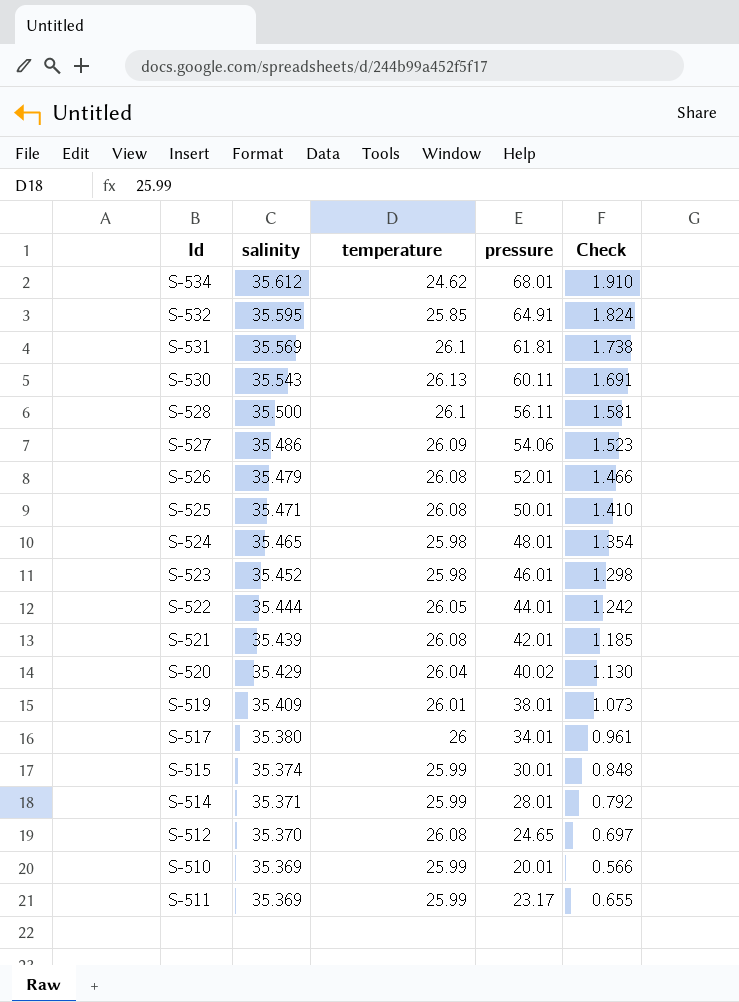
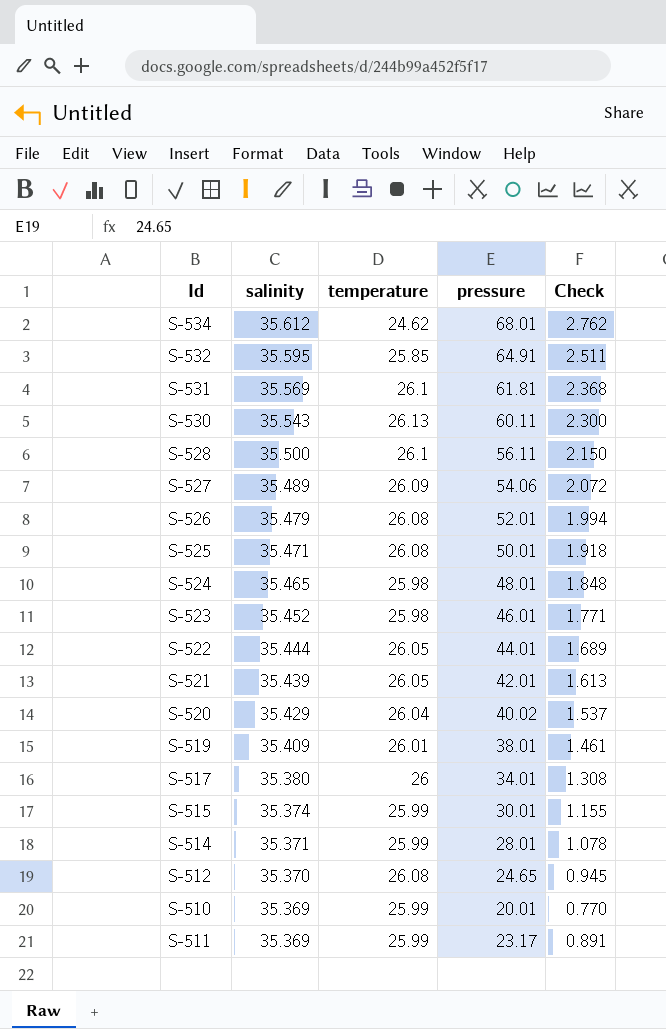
column Check | formula: [pressure] / [salinity] -> [pressure] / [temperature]
S-527 | salinity: 35.486 -> 35.489
S-521 | temperature: 26.08 -> 26.05

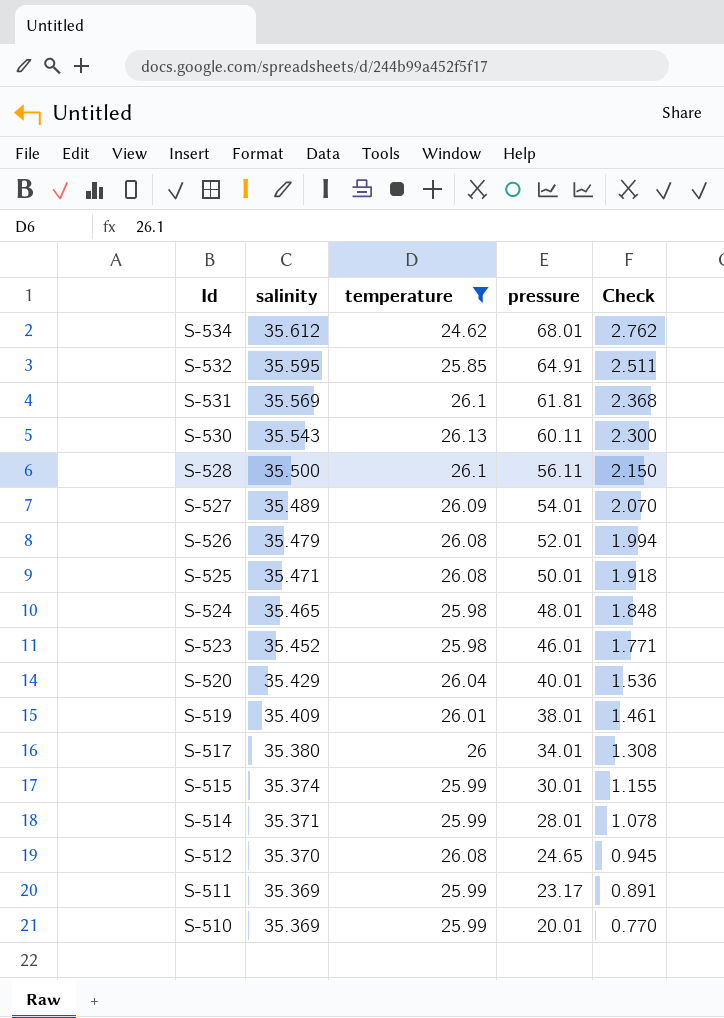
filter: none -> temperature != 26.05
row order: salinity descending -> Id descending
S-527 | pressure: 54.06 -> 54.01
S-527 | Check: 2.072 -> 2.070
S-520 | pressure: 40.02 -> 40.01
S-520 | Check: 1.537 -> 1.536

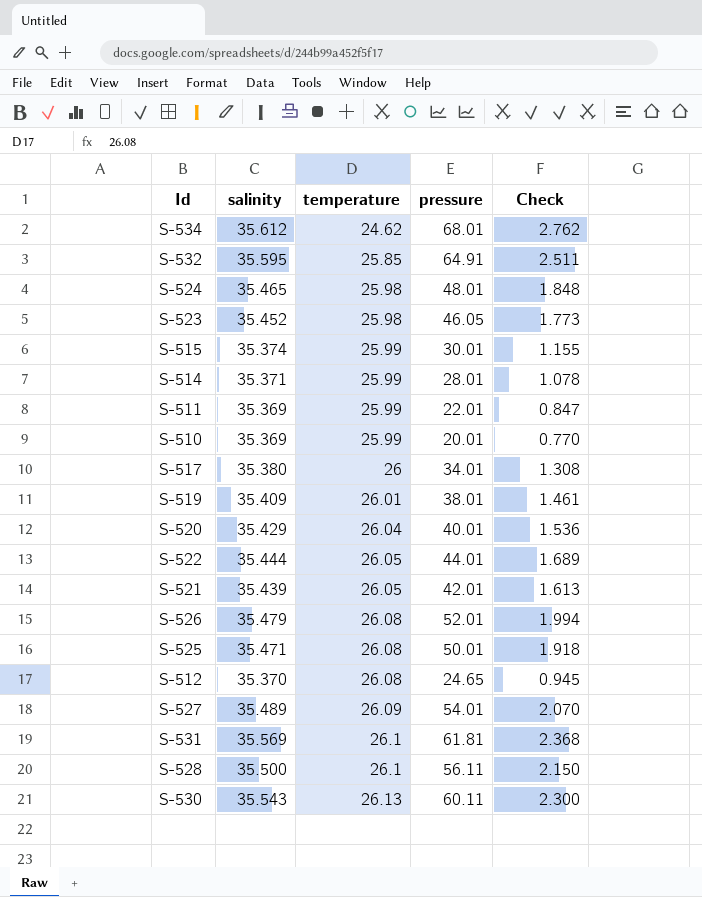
filter: temperature != 26.05 -> none
row order: Id descending -> temperature ascending
S-523 | pressure: 46.01 -> 46.05
S-523 | Check: 1.771 -> 1.773
S-511 | pressure: 23.17 -> 22.01
S-511 | Check: 0.891 -> 0.847

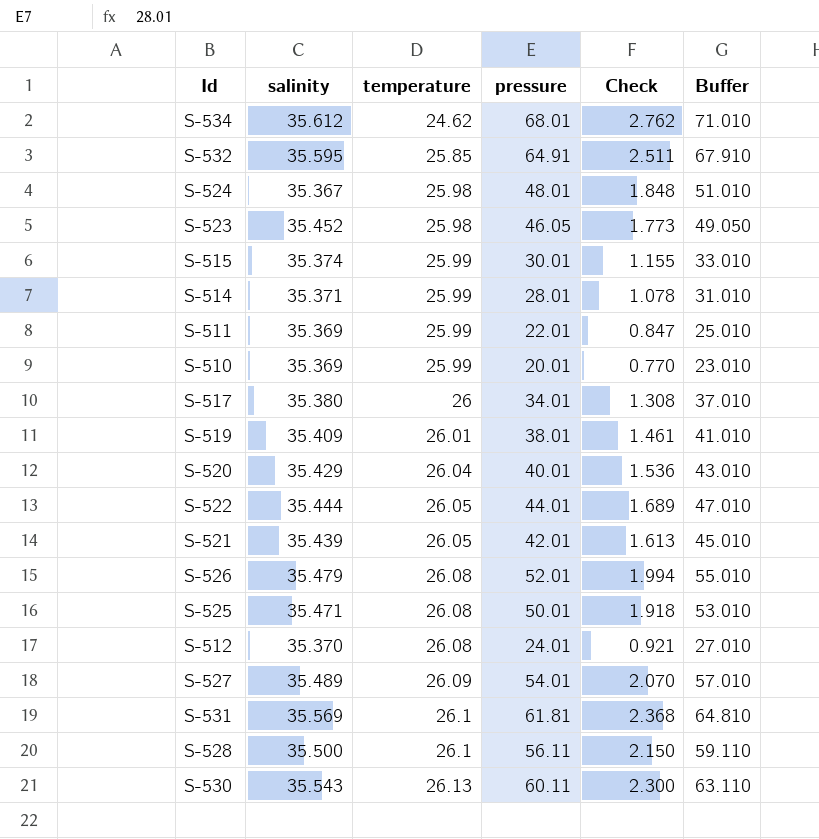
column Buffer | formula: none -> [pressure] + 3
S-524 | salinity: 35.465 -> 35.367
S-512 | pressure: 24.65 -> 24.01
S-512 | Check: 0.945 -> 0.921

